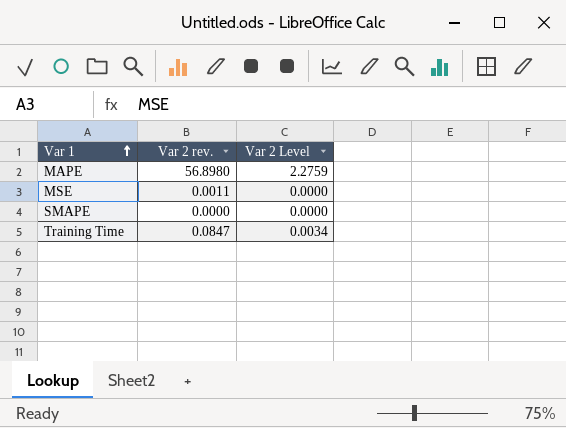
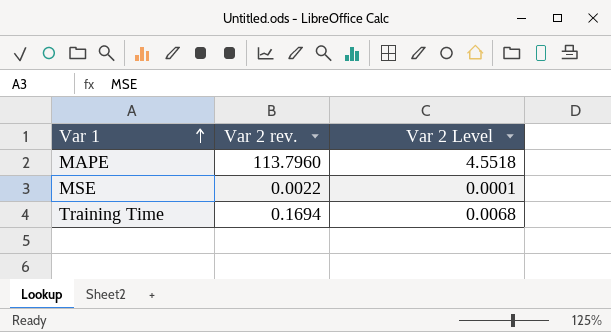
row SMAPE: 0.0000 | 0.0000 -> none
MAPE | Var 2 rev.: 56.8980 -> 113.7960
MAPE | Var 2 Level: 2.2759 -> 4.5518
MSE | Var 2 rev.: 0.0011 -> 0.0022
MSE | Var 2 Level: 0.0000 -> 0.0001
Training Time | Var 2 rev.: 0.0847 -> 0.1694
Training Time | Var 2 Level: 0.0034 -> 0.0068

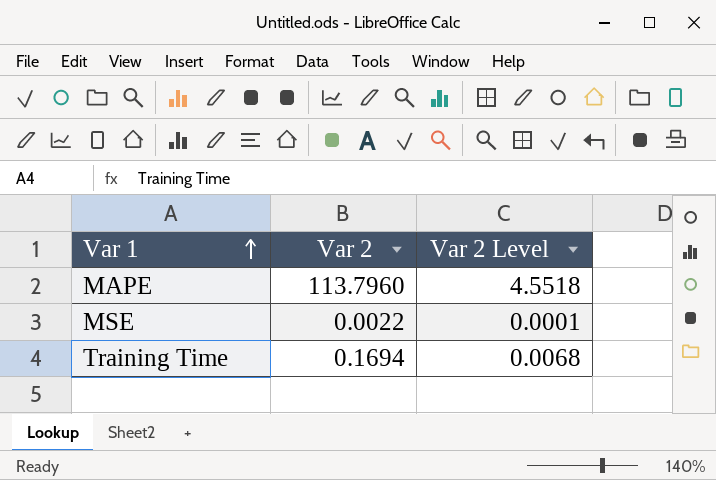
column name: Var 2 rev. -> Var 2

